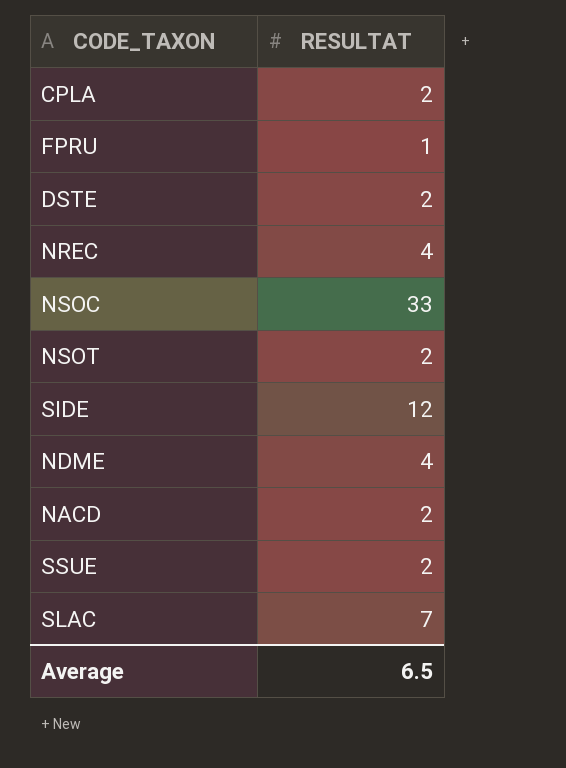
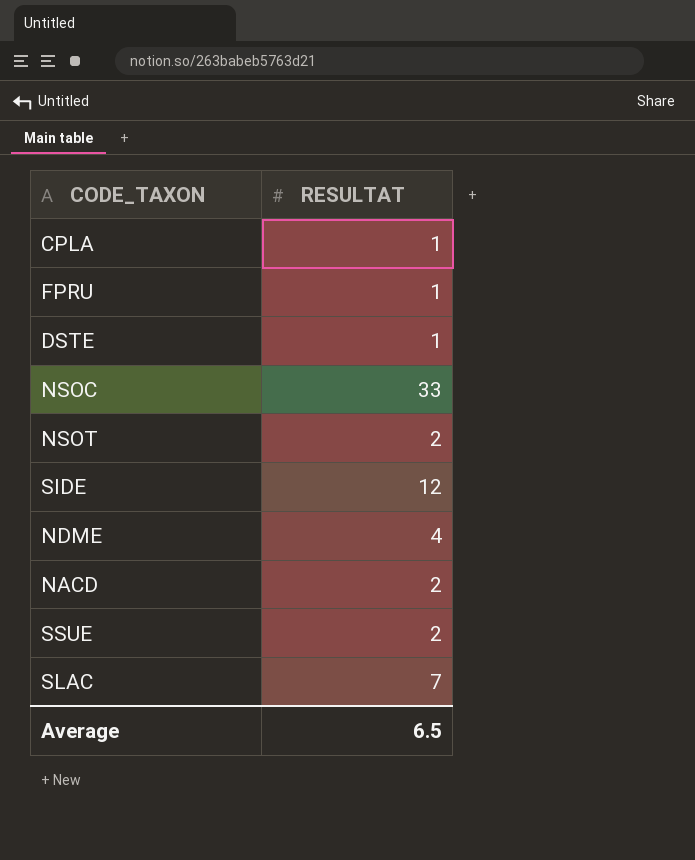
row NREC: 4 -> none
CPLA | RESULTAT: 2 -> 1
DSTE | RESULTAT: 2 -> 1

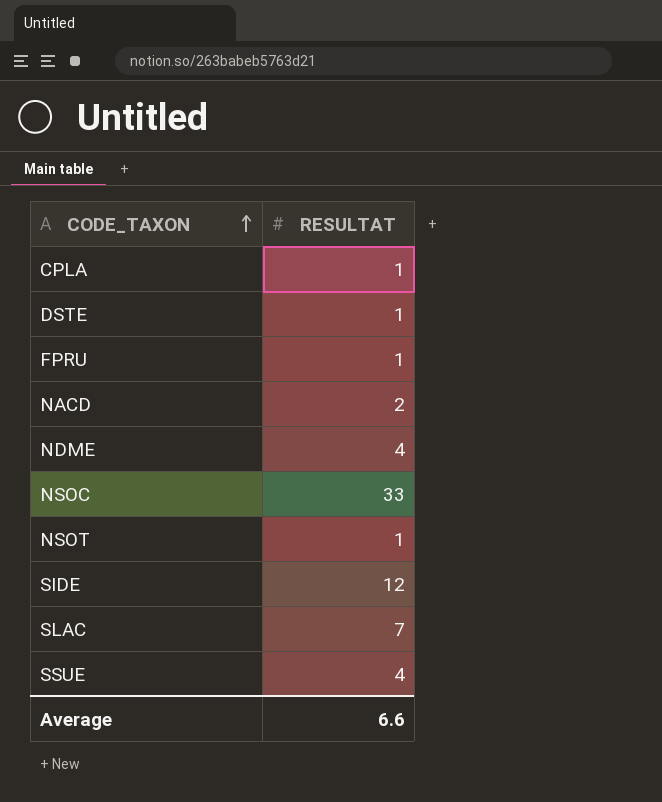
row order: none -> CODE_TAXON ascending
NSOT | RESULTAT: 2 -> 1
SSUE | RESULTAT: 2 -> 4
Average | RESULTAT: 6.5 -> 6.6

